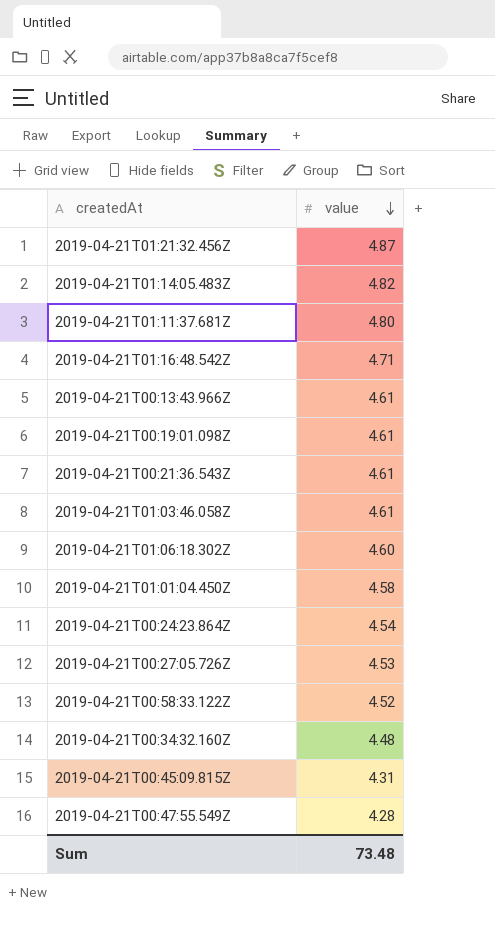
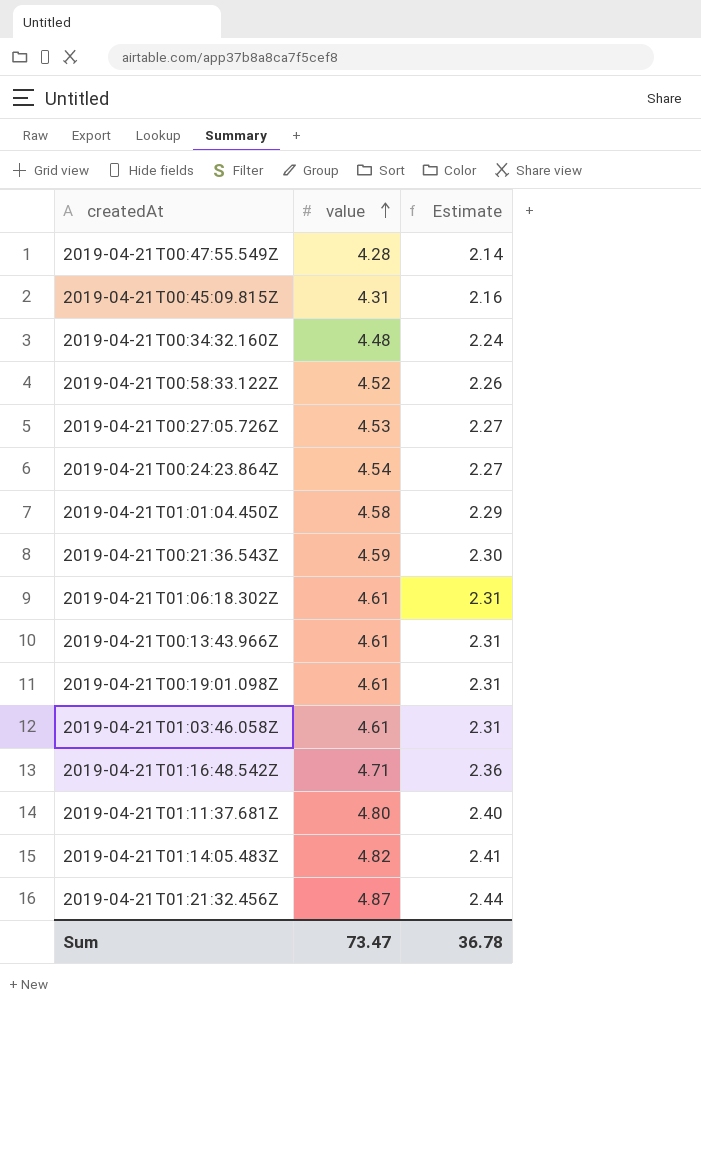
row order: value descending -> value ascending
column Estimate | formula: none -> [value] * 0.5
2019-04-21T00:21:36.543Z | value: 4.61 -> 4.59
2019-04-21T01:06:18.302Z | value: 4.60 -> 4.61
Sum | value: 73.48 -> 73.47

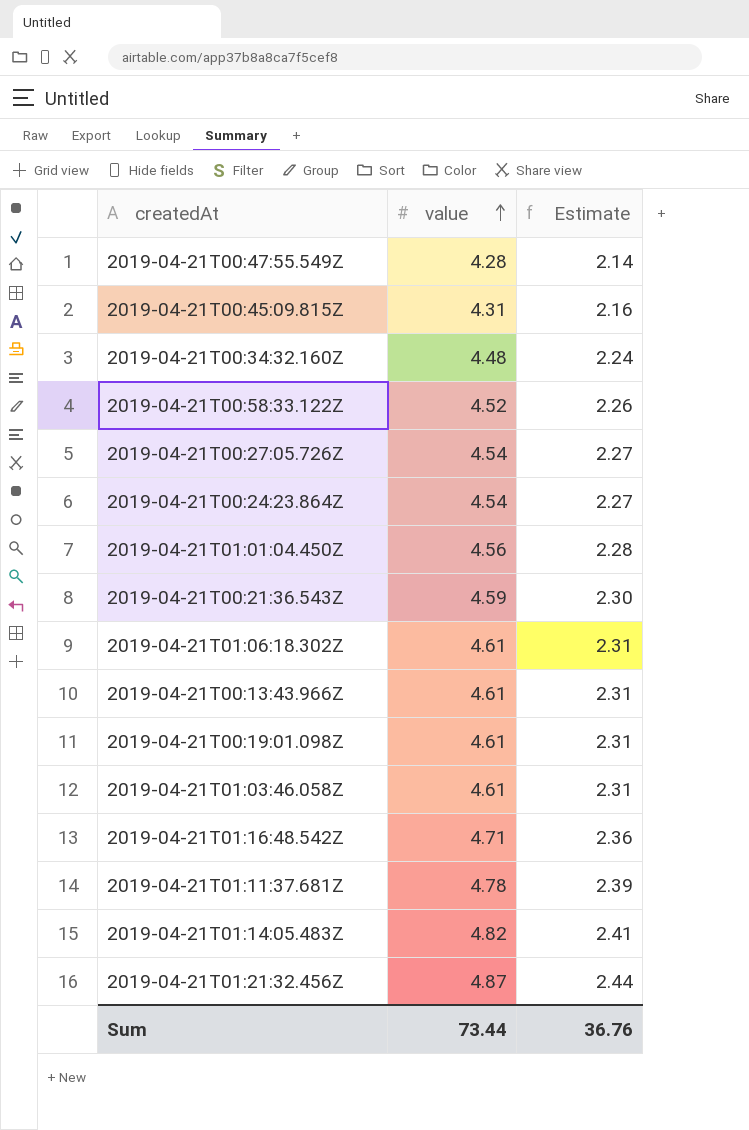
2019-04-21T00:27:05.726Z | value: 4.53 -> 4.54
2019-04-21T01:01:04.450Z | value: 4.58 -> 4.56
2019-04-21T01:01:04.450Z | Estimate: 2.29 -> 2.28
2019-04-21T01:11:37.681Z | value: 4.80 -> 4.78
2019-04-21T01:11:37.681Z | Estimate: 2.40 -> 2.39
Sum | value: 73.47 -> 73.44
Sum | Estimate: 36.78 -> 36.76

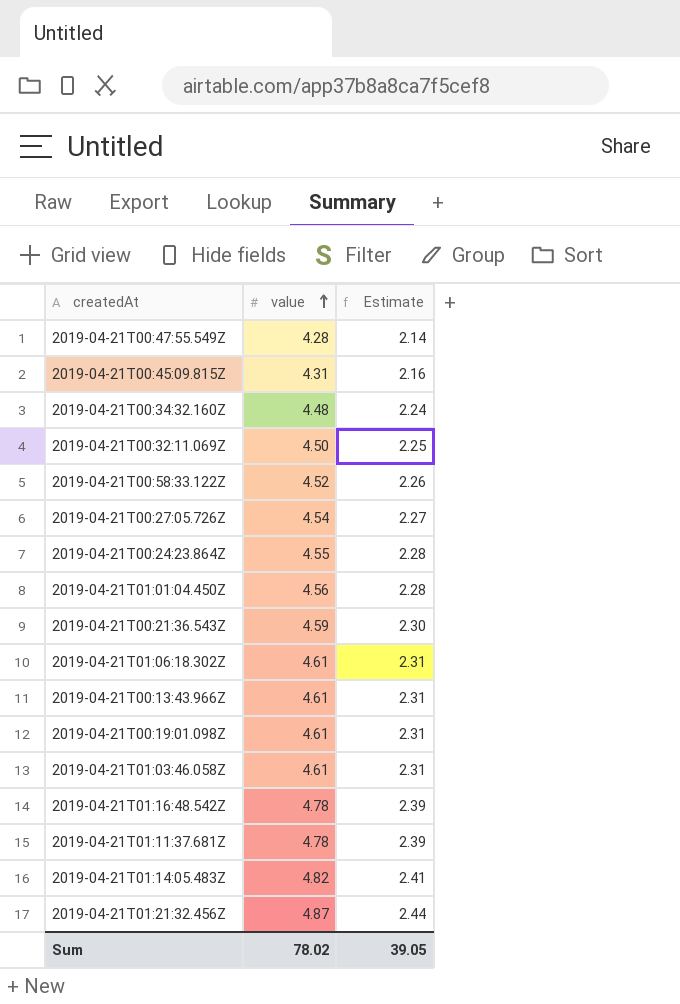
row 2019-04-21T00:32:11.069Z: none -> 4.50 | 2.25
2019-04-21T00:24:23.864Z | value: 4.54 -> 4.55
2019-04-21T00:24:23.864Z | Estimate: 2.27 -> 2.28
2019-04-21T01:16:48.542Z | value: 4.71 -> 4.78
2019-04-21T01:16:48.542Z | Estimate: 2.36 -> 2.39
Sum | value: 73.44 -> 78.02
Sum | Estimate: 36.76 -> 39.05

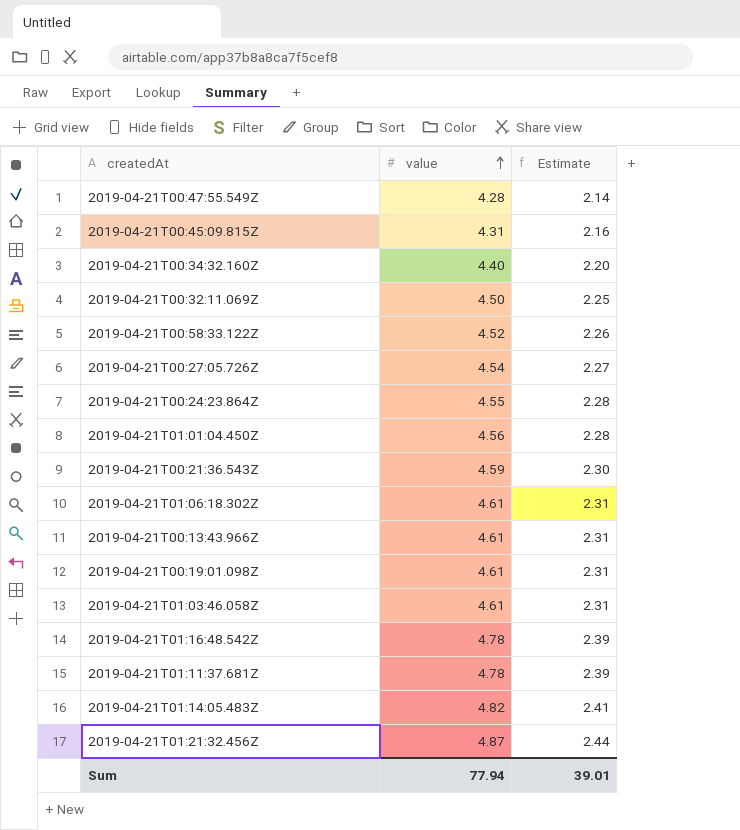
2019-04-21T00:34:32.160Z | value: 4.48 -> 4.40
2019-04-21T00:34:32.160Z | Estimate: 2.24 -> 2.20
Sum | value: 78.02 -> 77.94
Sum | Estimate: 39.05 -> 39.01

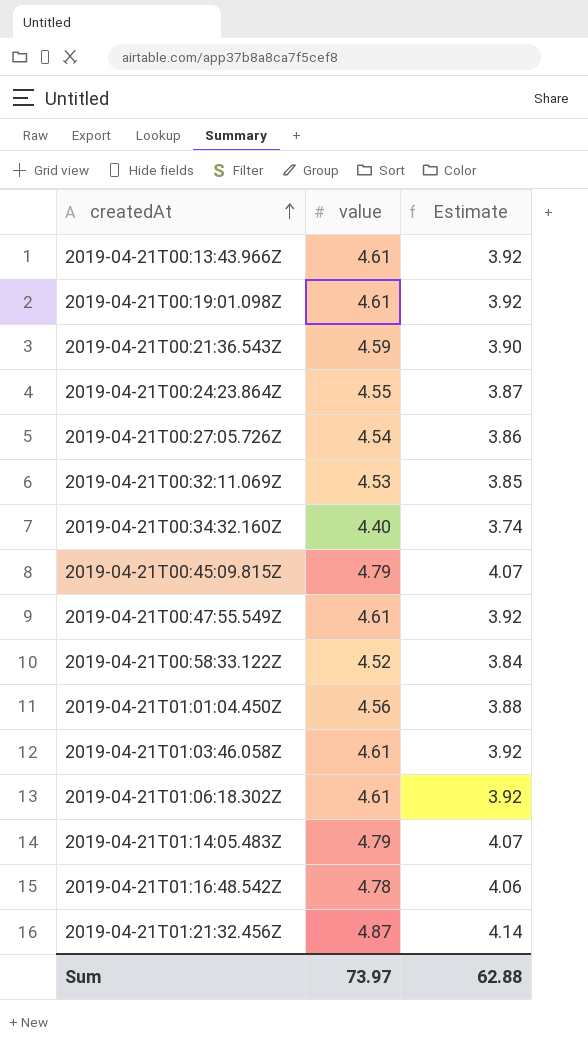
row order: value ascending -> createdAt ascending
column Estimate | formula: [value] * 0.5 -> [value] * 0.85
row 2019-04-21T01:11:37.681Z: 4.78 | 2.39 -> none
2019-04-21T00:32:11.069Z | value: 4.50 -> 4.53
2019-04-21T00:45:09.815Z | value: 4.31 -> 4.79
2019-04-21T00:47:55.549Z | value: 4.28 -> 4.61
2019-04-21T01:14:05.483Z | value: 4.82 -> 4.79
Sum | value: 77.94 -> 73.97
Sum | Estimate: 39.01 -> 62.88

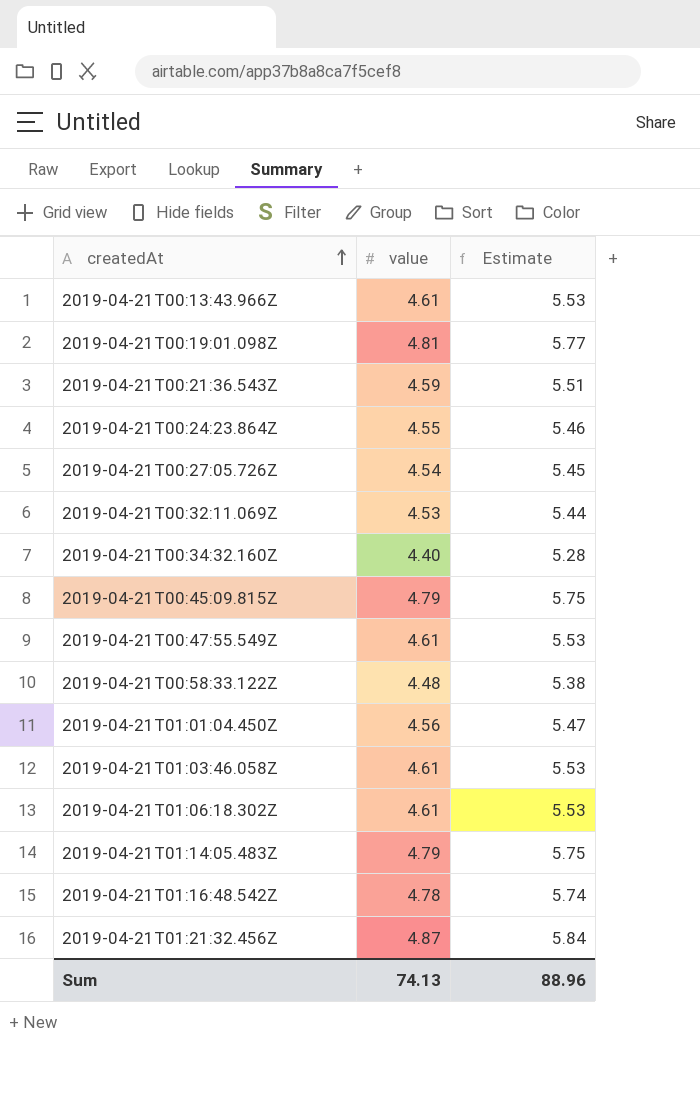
column Estimate | formula: [value] * 0.85 -> [value] * 1.2
2019-04-21T00:19:01.098Z | value: 4.61 -> 4.81
2019-04-21T00:58:33.122Z | value: 4.52 -> 4.48
Sum | value: 73.97 -> 74.13
Sum | Estimate: 62.88 -> 88.96

